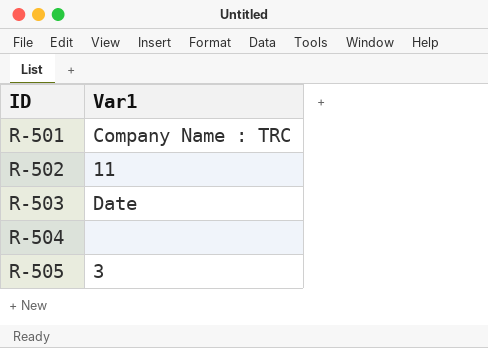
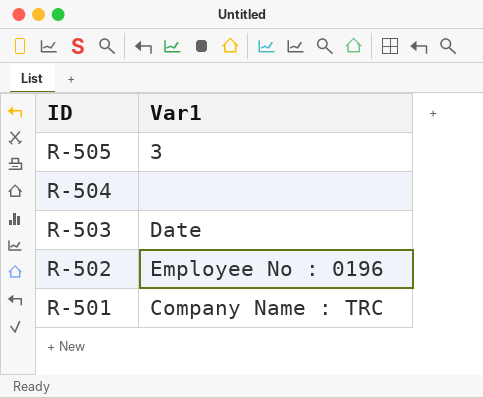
row order: ID ascending -> ID descending
R-502 | Var1: 11 -> Employee No : 0196

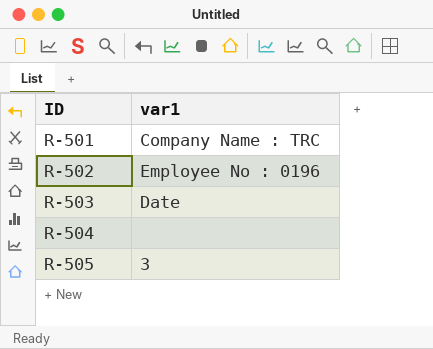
row order: ID descending -> ID ascending
column name: Var1 -> var1

